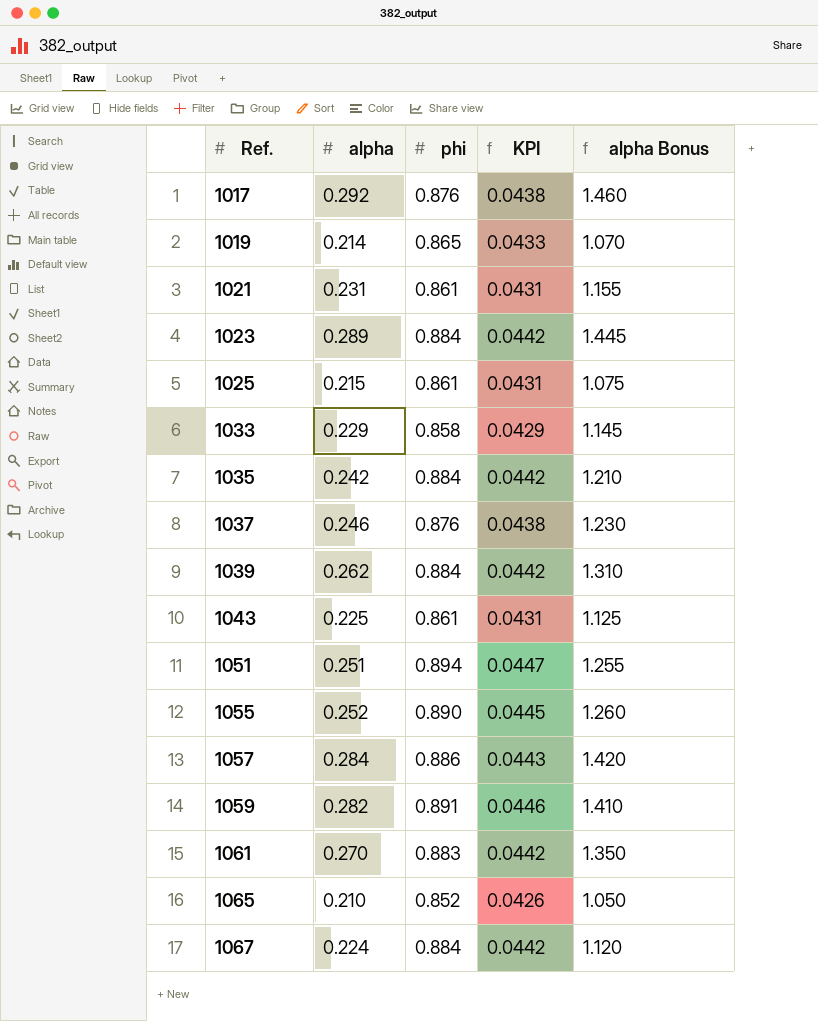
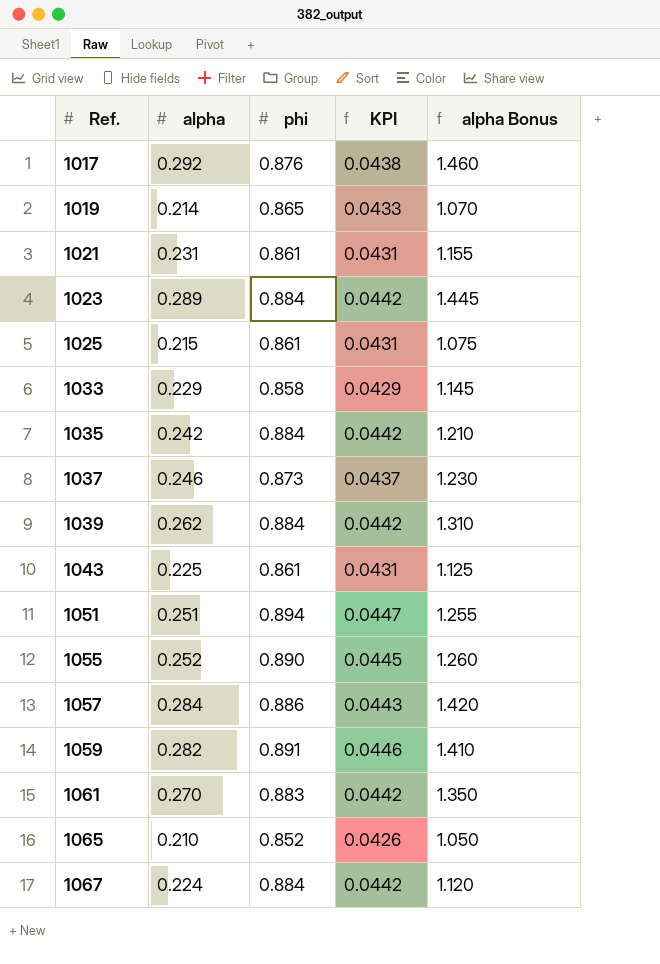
1037 | phi: 0.876 -> 0.873
1037 | KPI: 0.0438 -> 0.0437

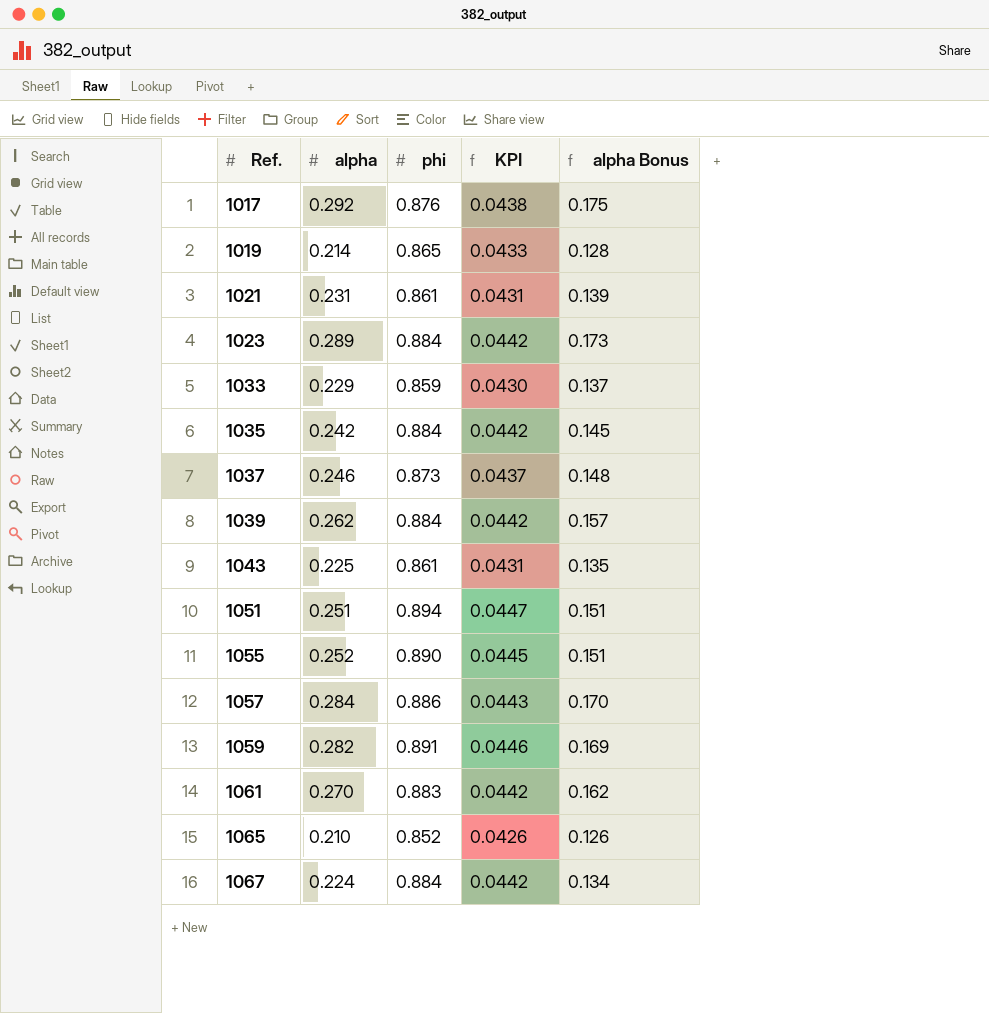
column alpha Bonus | formula: [alpha] * 5 -> [alpha] * 0.6
row 1025: 0.215 | 0.861 | 0.0431 | 1.075 -> none
1033 | phi: 0.858 -> 0.859
1033 | KPI: 0.0429 -> 0.0430

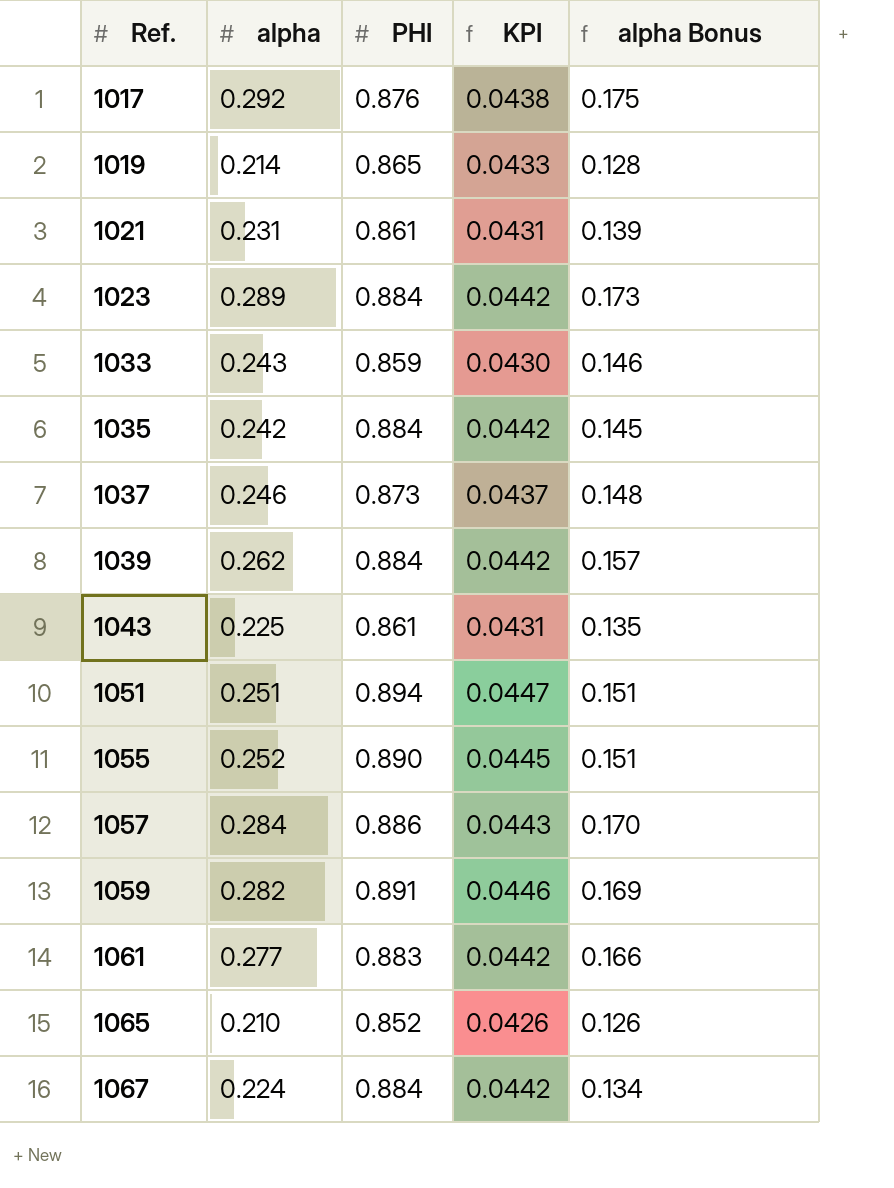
column name: phi -> PHI
1033 | alpha: 0.229 -> 0.243
1033 | alpha Bonus: 0.137 -> 0.146
1061 | alpha: 0.270 -> 0.277
1061 | alpha Bonus: 0.162 -> 0.166

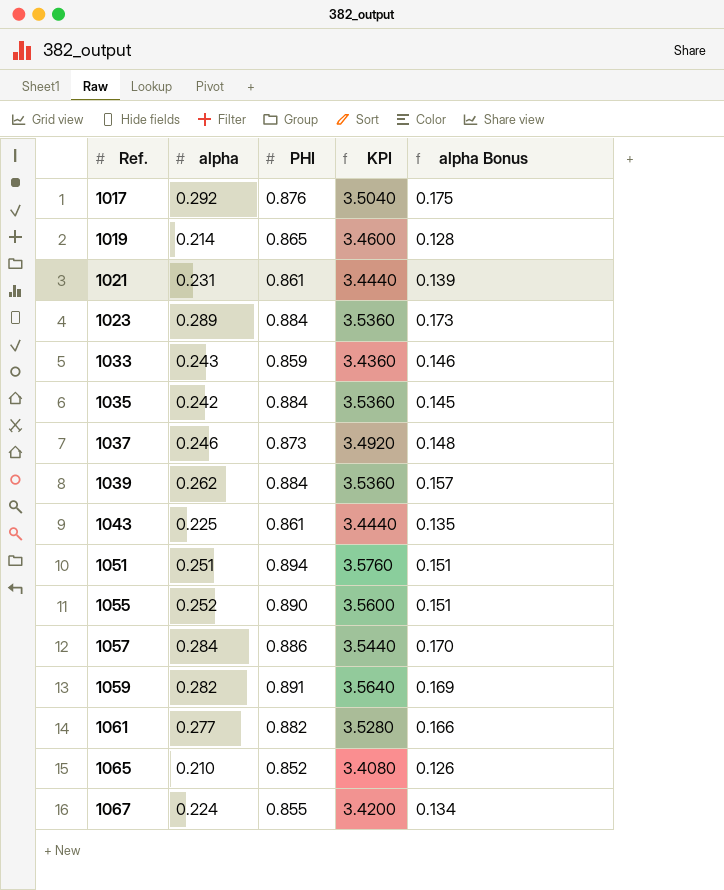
column KPI | formula: [PHI] * 0.05 -> [PHI] * 4
1061 | PHI: 0.883 -> 0.882
1067 | PHI: 0.884 -> 0.855

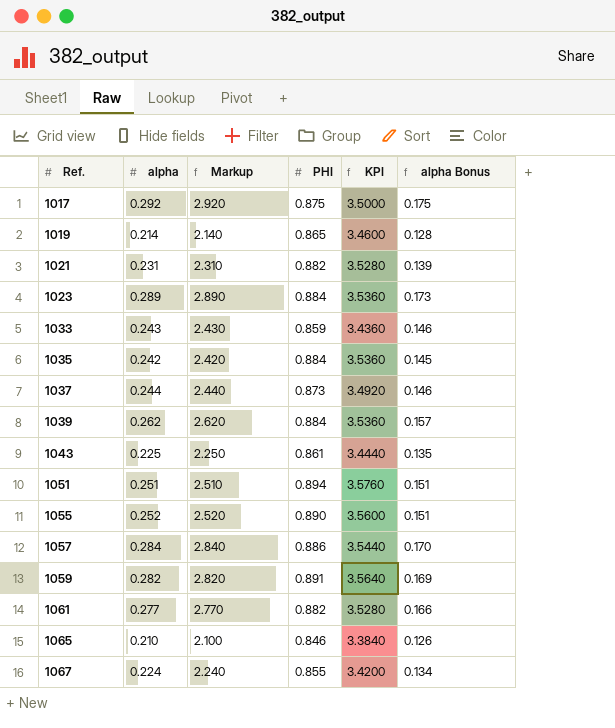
column Markup | formula: none -> [alpha] * 10
1017 | PHI: 0.876 -> 0.875
1017 | KPI: 3.5040 -> 3.5000
1021 | PHI: 0.861 -> 0.882
1021 | KPI: 3.4440 -> 3.5280
1037 | alpha: 0.246 -> 0.244
1037 | alpha Bonus: 0.148 -> 0.146
1065 | PHI: 0.852 -> 0.846
1065 | KPI: 3.4080 -> 3.3840

